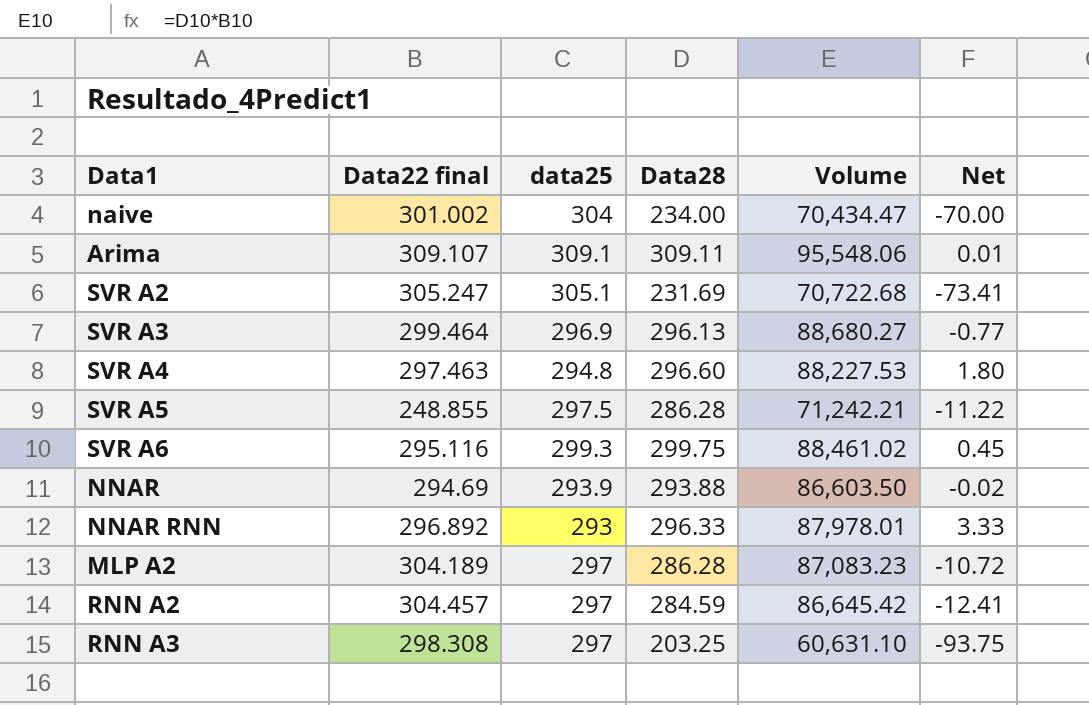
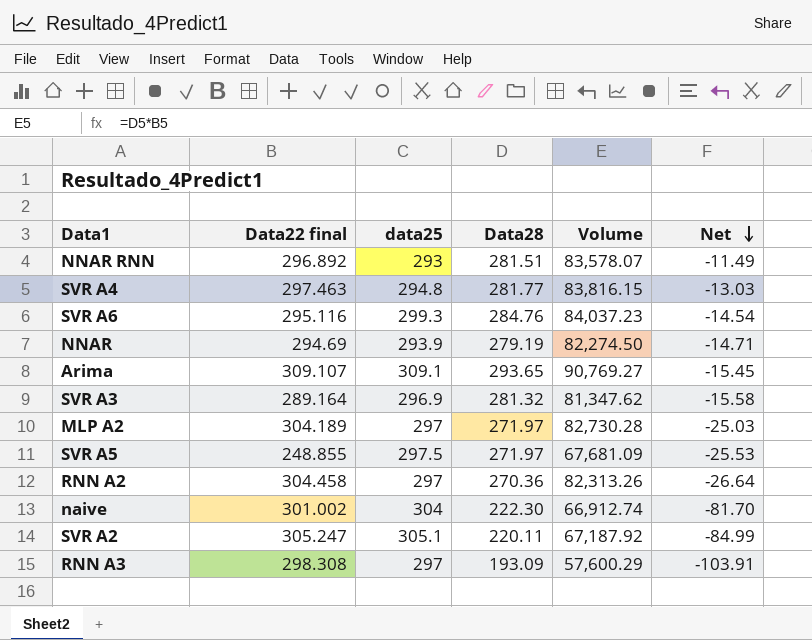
row order: none -> Net descending
NNAR RNN | Data28: 296.33 -> 281.51
NNAR RNN | Volume: 87,978.01 -> 83,578.07
NNAR RNN | Net: 3.33 -> -11.49
SVR A4 | Data28: 296.60 -> 281.77
SVR A4 | Volume: 88,227.53 -> 83,816.15
SVR A4 | Net: 1.80 -> -13.03
SVR A6 | Data28: 299.75 -> 284.76
SVR A6 | Volume: 88,461.02 -> 84,037.23
SVR A6 | Net: 0.45 -> -14.54
NNAR | Data28: 293.88 -> 279.19
NNAR | Volume: 86,603.50 -> 82,274.50
NNAR | Net: -0.02 -> -14.71
Arima | Data28: 309.11 -> 293.65
Arima | Volume: 95,548.06 -> 90,769.27
Arima | Net: 0.01 -> -15.45
SVR A3 | Data22 final: 299.464 -> 289.164
SVR A3 | Data28: 296.13 -> 281.32
SVR A3 | Volume: 88,680.27 -> 81,347.62
SVR A3 | Net: -0.77 -> -15.58
MLP A2 | Data28: 286.28 -> 271.97
MLP A2 | Volume: 87,083.23 -> 82,730.28
MLP A2 | Net: -10.72 -> -25.03
SVR A5 | Data28: 286.28 -> 271.97
SVR A5 | Volume: 71,242.21 -> 67,681.09
SVR A5 | Net: -11.22 -> -25.53
RNN A2 | Data22 final: 304.457 -> 304.458
RNN A2 | Data28: 284.59 -> 270.36
RNN A2 | Volume: 86,645.42 -> 82,313.26
RNN A2 | Net: -12.41 -> -26.64
naive | Data28: 234.00 -> 222.30
naive | Volume: 70,434.47 -> 66,912.74
naive | Net: -70.00 -> -81.70
SVR A2 | Data28: 231.69 -> 220.11
SVR A2 | Volume: 70,722.68 -> 67,187.92
SVR A2 | Net: -73.41 -> -84.99
RNN A3 | Data28: 203.25 -> 193.09
RNN A3 | Volume: 60,631.10 -> 57,600.29
RNN A3 | Net: -93.75 -> -103.91

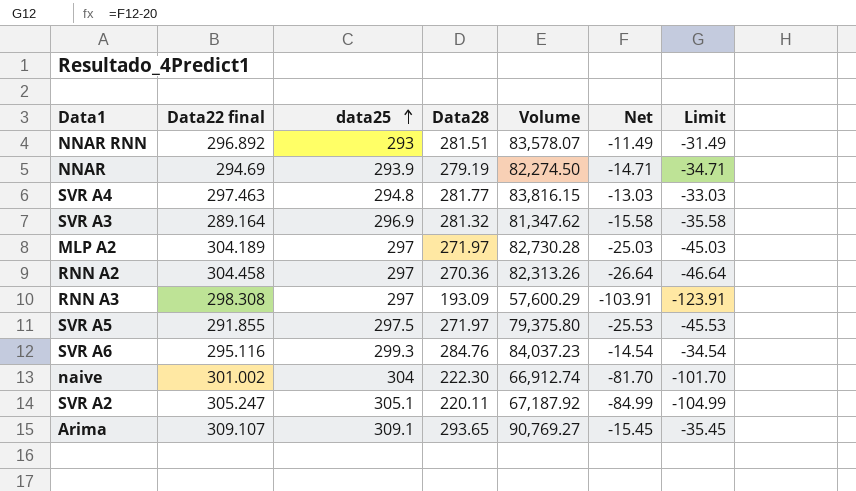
row order: Net descending -> data25 ascending
column Limit | formula: none -> [Net] - 20
SVR A5 | Data22 final: 248.855 -> 291.855
SVR A5 | Volume: 67,681.09 -> 79,375.80

